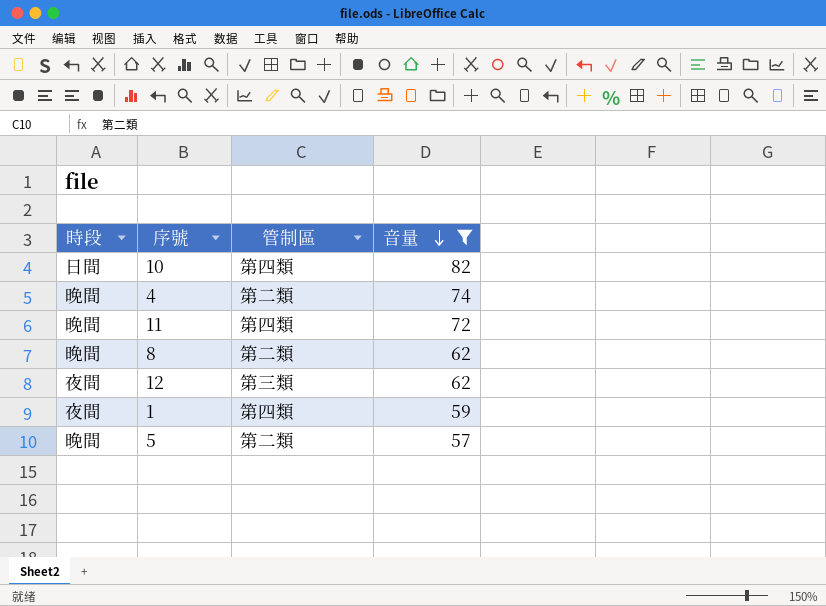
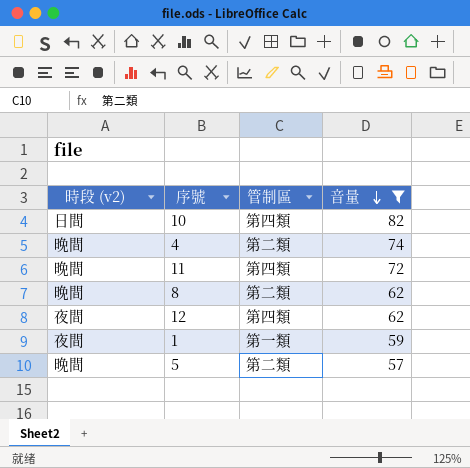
column name: 時段 -> 時段 (v2)
12 | 管制區: 第三類 -> 第四類
1 | 管制區: 第四類 -> 第一類

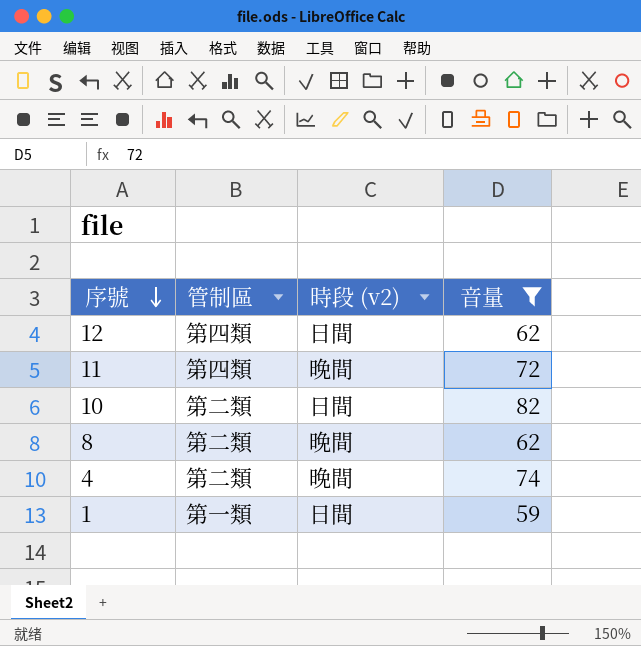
row order: 音量 descending -> 序號 descending
column 時段 (v2) | position: 1 -> 3
row 5: 晚間 | 第二類 | 57 -> none
12 | 時段 (v2): 夜間 -> 日間
10 | 管制區: 第四類 -> 第二類
1 | 時段 (v2): 夜間 -> 日間

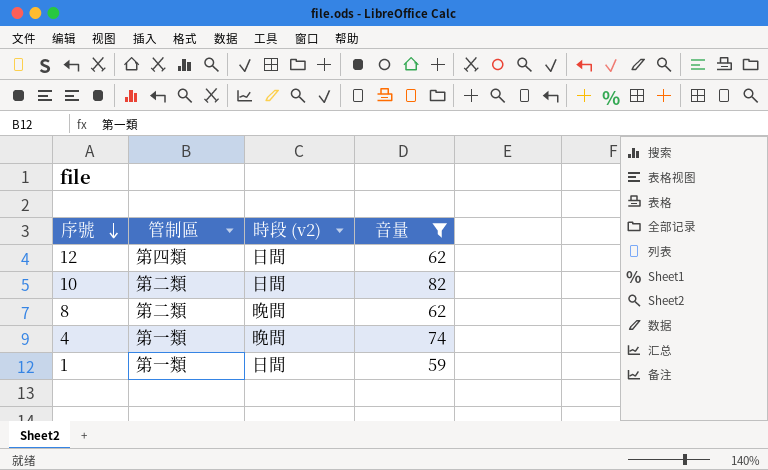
row 11: 第四類 | 晚間 | 72 -> none
4 | 管制區: 第二類 -> 第一類

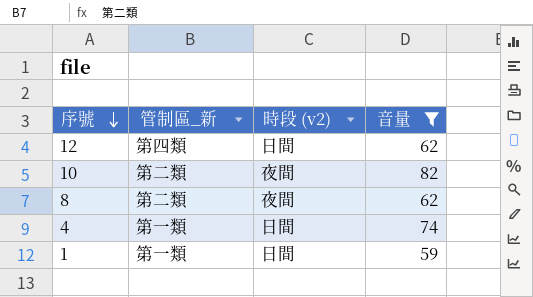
column name: 管制區 -> 管制區_新
10 | 時段 (v2): 日間 -> 夜間
8 | 時段 (v2): 晚間 -> 夜間
4 | 時段 (v2): 晚間 -> 日間

